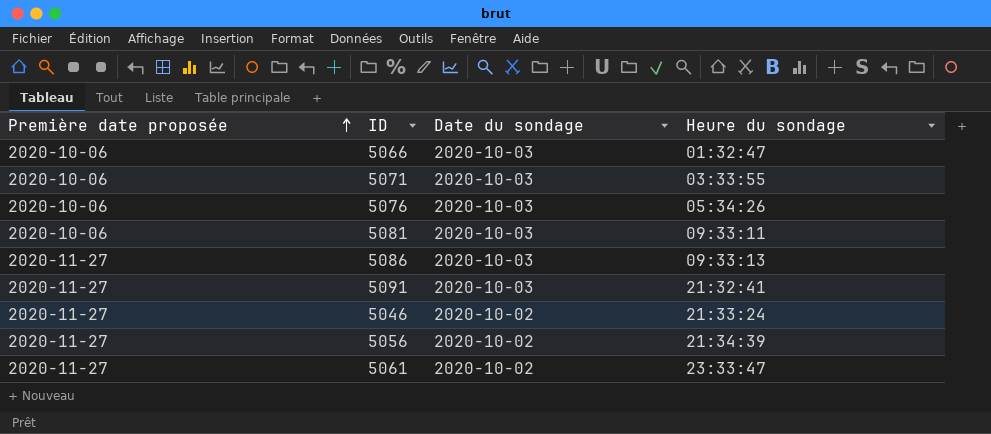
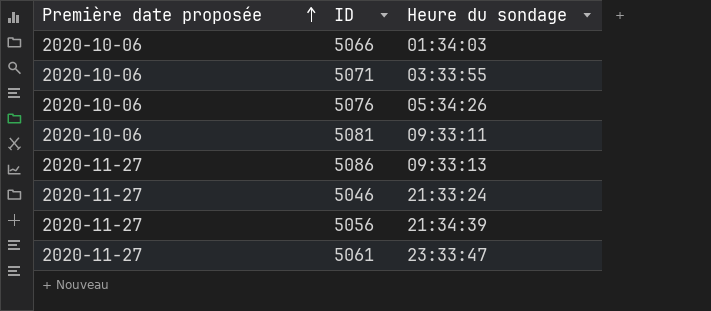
column Date du sondage | position: 3 -> none
row 5091: 2020-11-27 | 2020-10-03 | 21:32:41 -> none
5066 | Heure du sondage: 01:32:47 -> 01:34:03

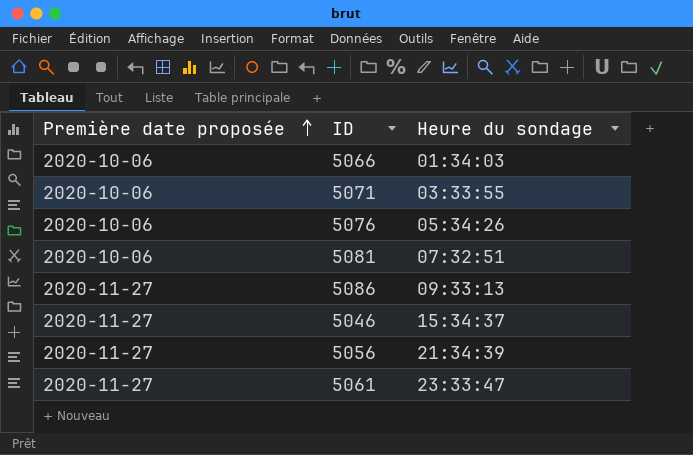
5081 | Heure du sondage: 09:33:11 -> 07:32:51
5046 | Heure du sondage: 21:33:24 -> 15:34:37

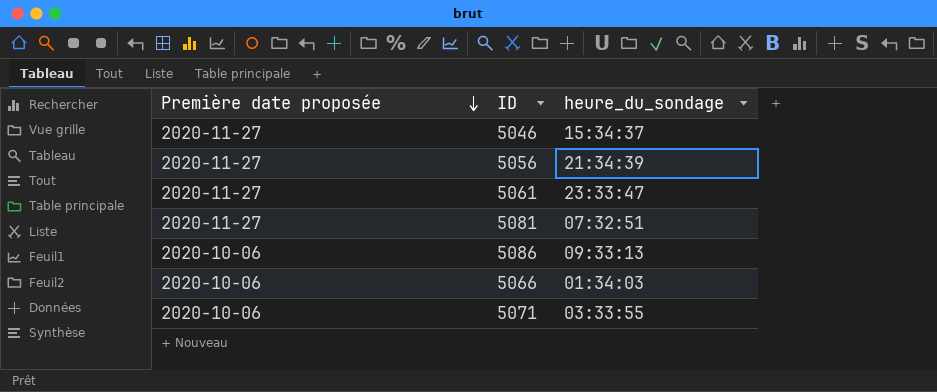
row order: Première date proposée ascending -> Première date proposée descending
column name: Heure du sondage -> heure_du_sondage
row 5076: 2020-10-06 | 05:34:26 -> none
5081 | Première date proposée: 2020-10-06 -> 2020-11-27
5086 | Première date proposée: 2020-11-27 -> 2020-10-06

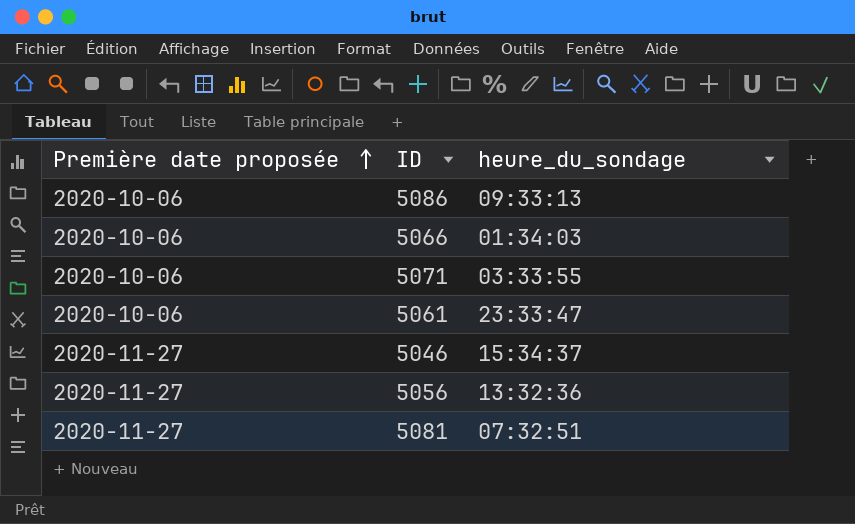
row order: Première date proposée descending -> Première date proposée ascending
5061 | Première date proposée: 2020-11-27 -> 2020-10-06
5056 | heure_du_sondage: 21:34:39 -> 13:32:36

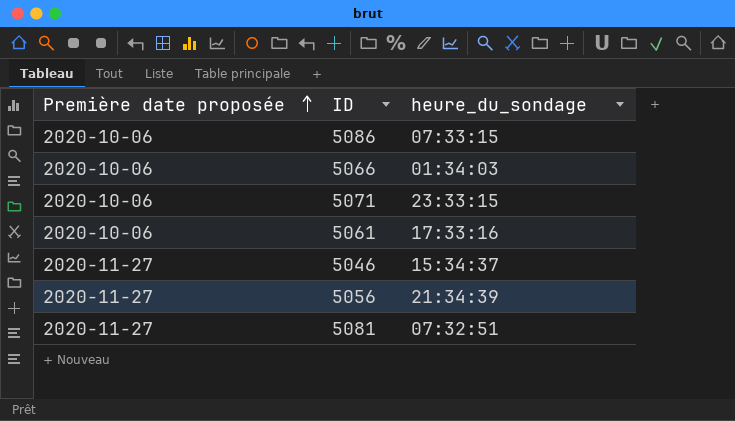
5086 | heure_du_sondage: 09:33:13 -> 07:33:15
5071 | heure_du_sondage: 03:33:55 -> 23:33:15
5061 | heure_du_sondage: 23:33:47 -> 17:33:16
5056 | heure_du_sondage: 13:32:36 -> 21:34:39

